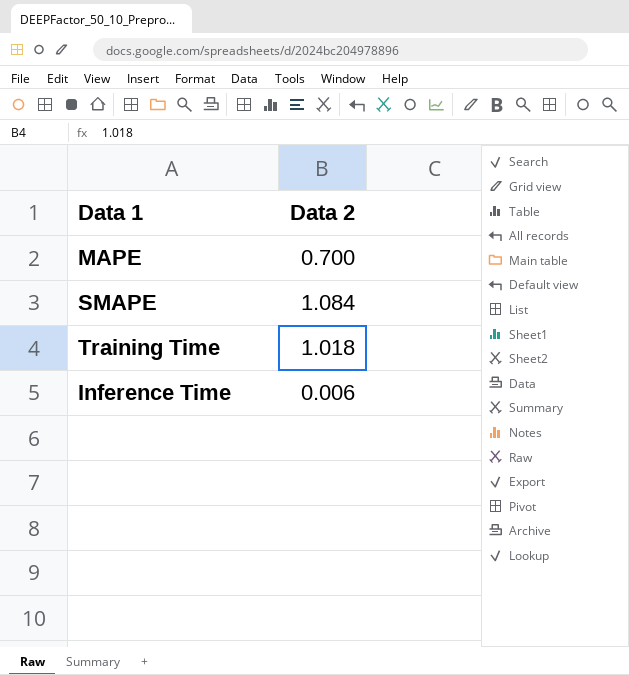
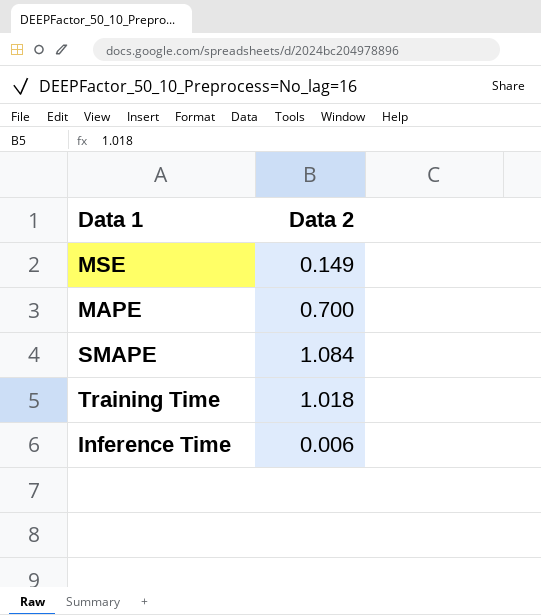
row MSE: none -> 0.149

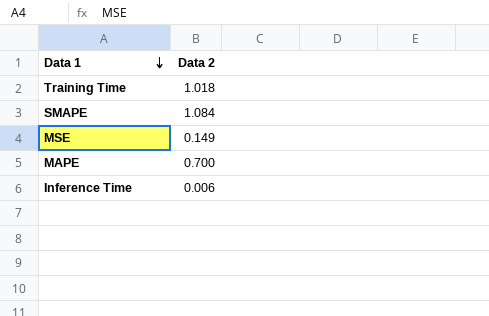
row order: none -> Data 1 descending

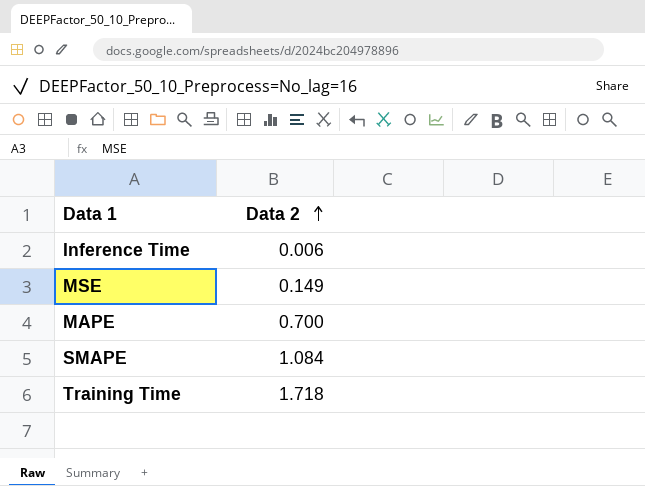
row order: Data 1 descending -> Data 2 ascending
Training Time | Data 2: 1.018 -> 1.718

